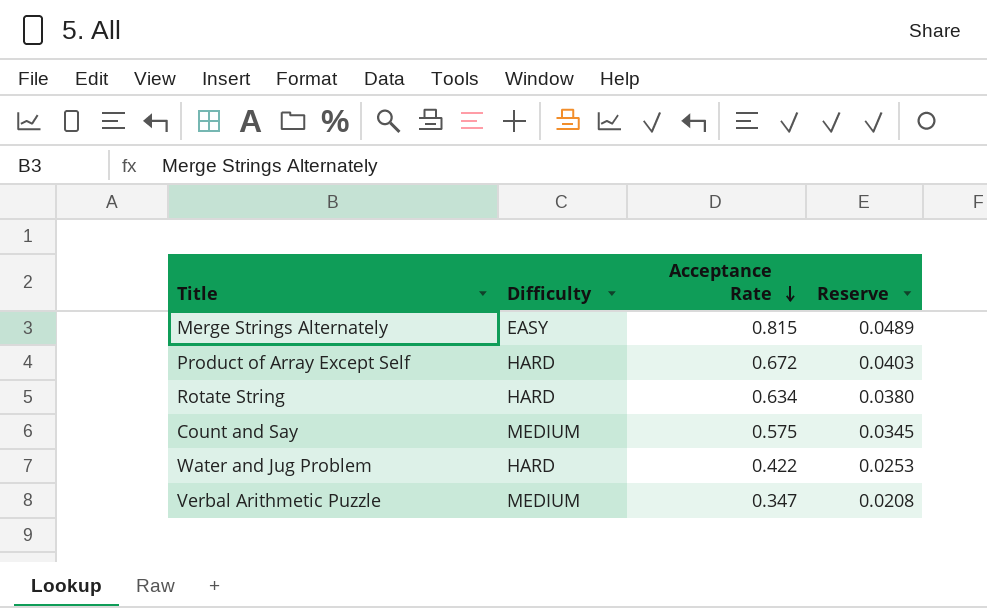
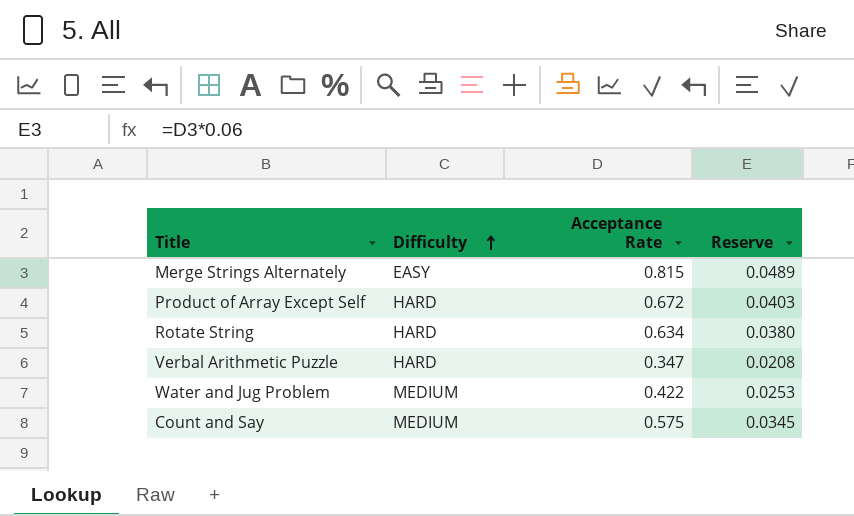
row order: Acceptance Rate descending -> Difficulty ascending
Verbal Arithmetic Puzzle | Difficulty: MEDIUM -> HARD
Water and Jug Problem | Difficulty: HARD -> MEDIUM

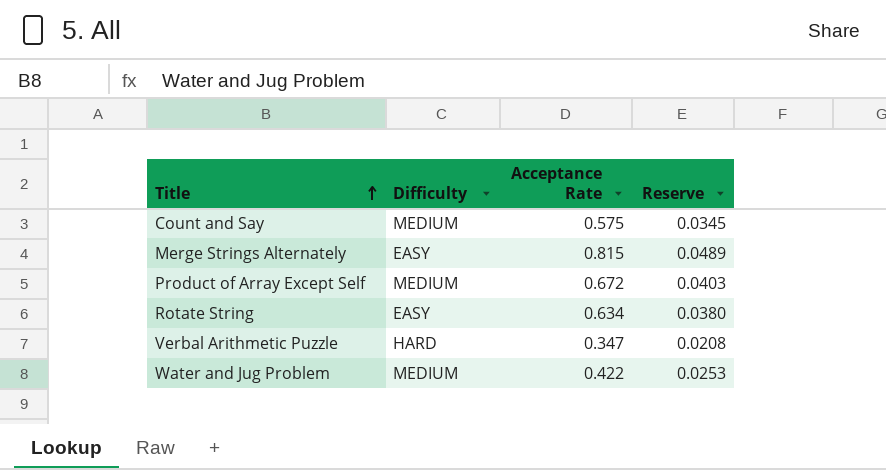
row order: Difficulty ascending -> Title ascending
Product of Array Except Self | Difficulty: HARD -> MEDIUM
Rotate String | Difficulty: HARD -> EASY

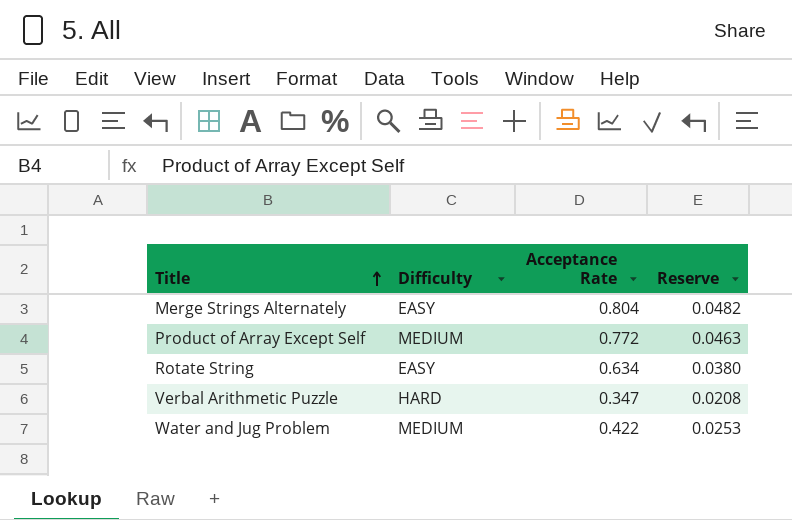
row Count and Say: MEDIUM | 0.575 | 0.0345 -> none
Merge Strings Alternately | Acceptance Rate: 0.815 -> 0.804
Merge Strings Alternately | Reserve: 0.0489 -> 0.0482
Product of Array Except Self | Acceptance Rate: 0.672 -> 0.772
Product of Array Except Self | Reserve: 0.0403 -> 0.0463

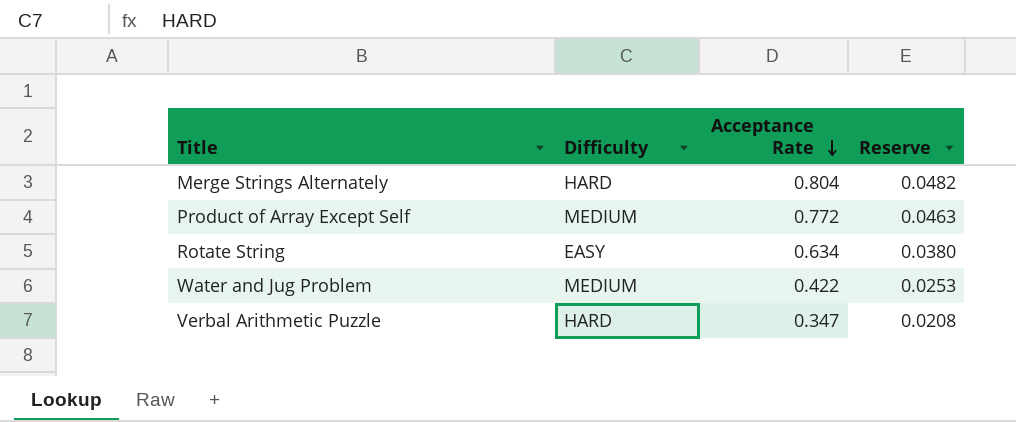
row order: Title ascending -> Acceptance Rate descending
Merge Strings Alternately | Difficulty: EASY -> HARD

